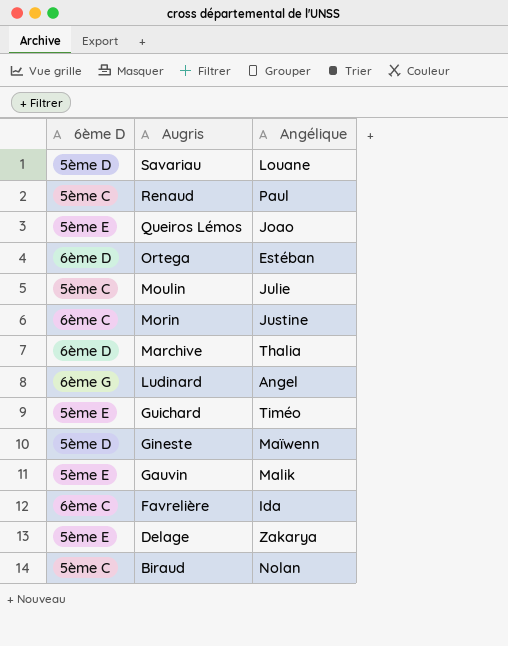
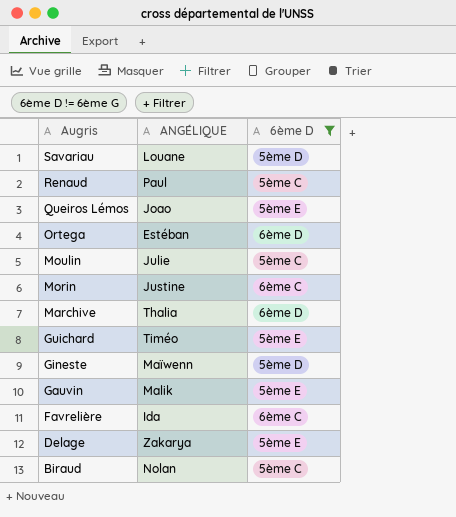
filter: none -> 6ème D != 6ème G
column name: Angélique -> ANGÉLIQUE
column 6ème D | position: 1 -> 3

